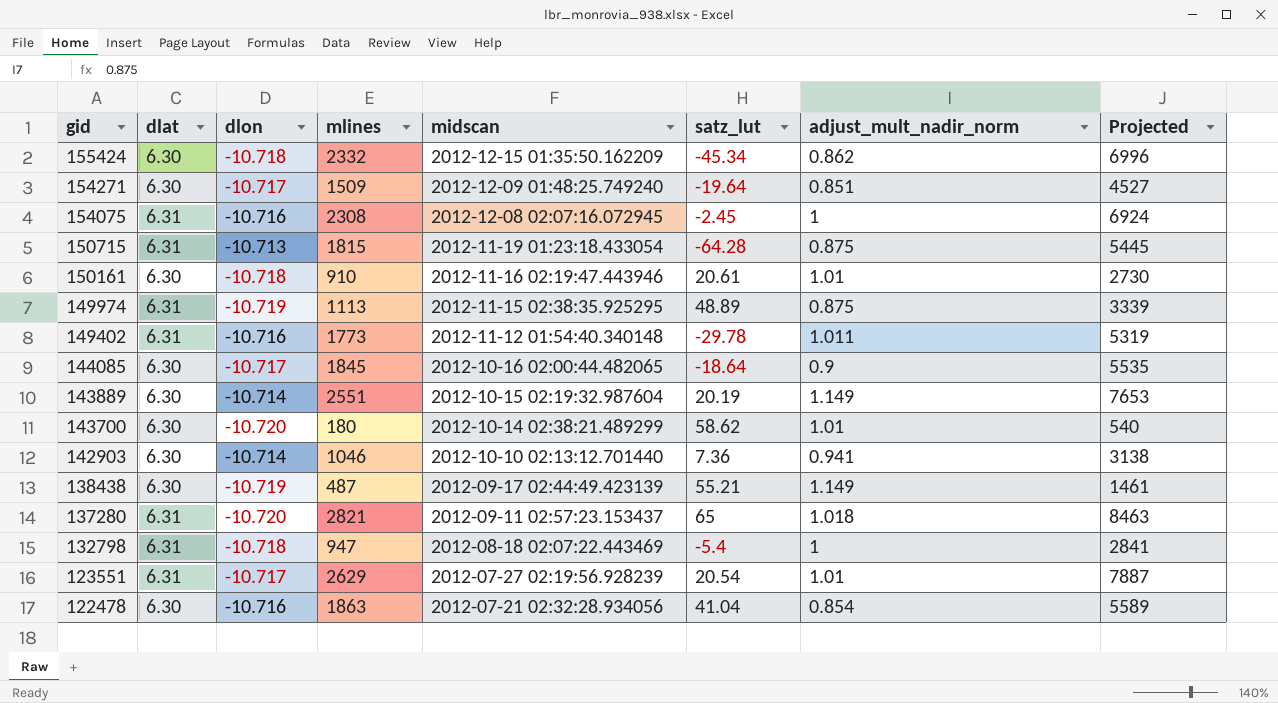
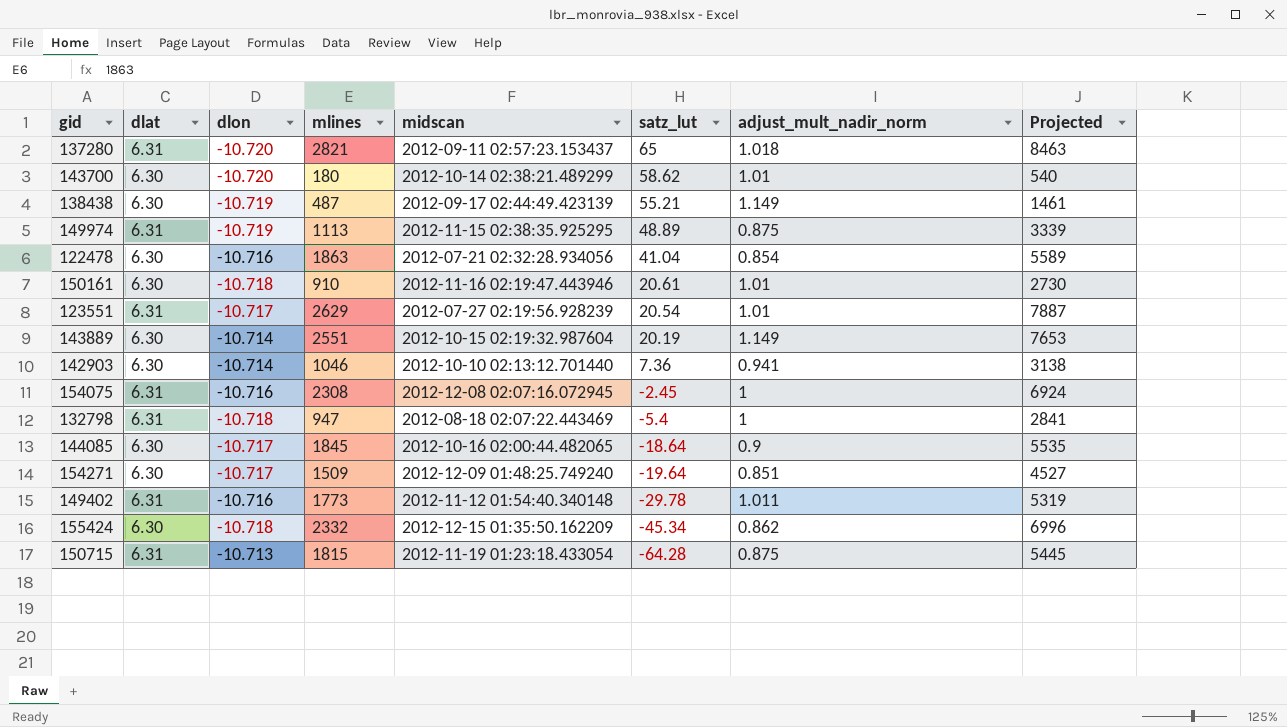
row order: gid descending -> satz_lut descending

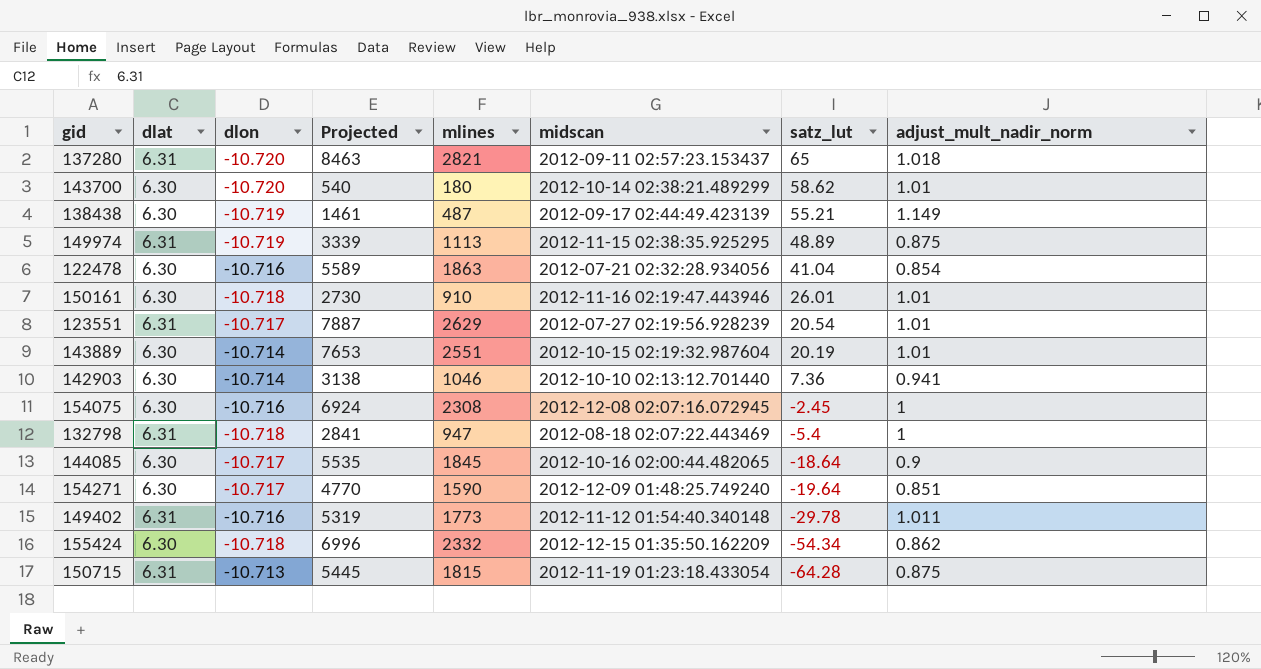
column Projected | position: 8 -> 4
150161 | satz_lut: 20.61 -> 26.01
143889 | adjust_mult_nadir_norm: 1.149 -> 1.01
154075 | dlat: 6.31 -> 6.30
154271 | Projected: 4527 -> 4770
154271 | mlines: 1509 -> 1590
155424 | satz_lut: -45.34 -> -54.34

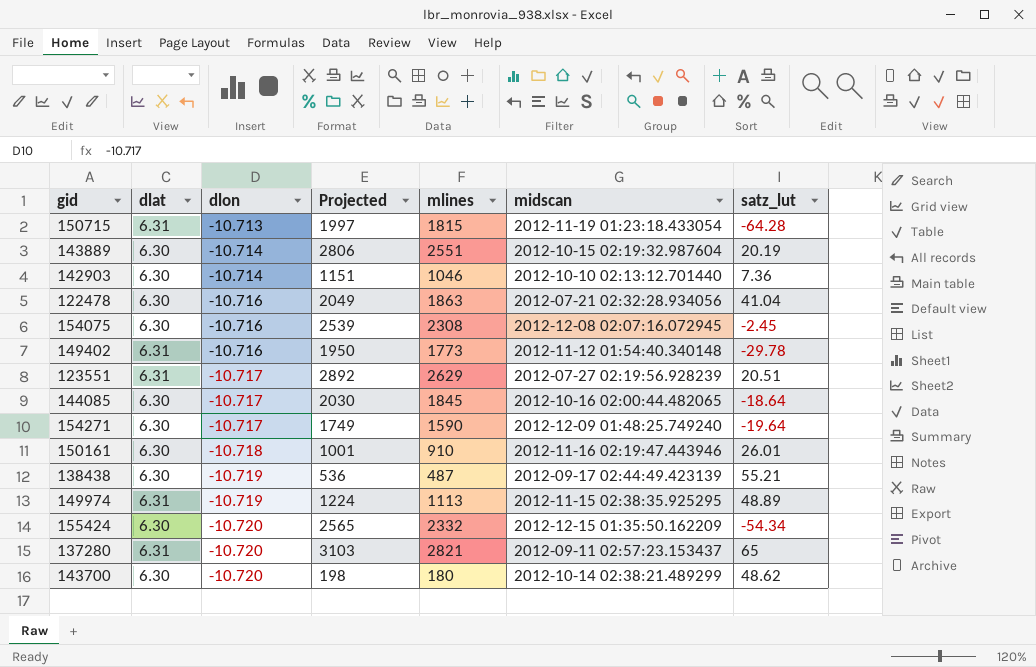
row order: satz_lut descending -> dlon descending
column adjust_mult_nadir_norm | position: 8 -> none
column Projected | formula: [mlines] * 3 -> [mlines] * 1.1
row 132798: 6.31 | -10.718 | 2841 | 947 | 2012-08-18 02:07:22.443469 | -5.4 | 1 -> none
123551 | satz_lut: 20.54 -> 20.51
155424 | dlon: -10.718 -> -10.720
143700 | satz_lut: 58.62 -> 48.62

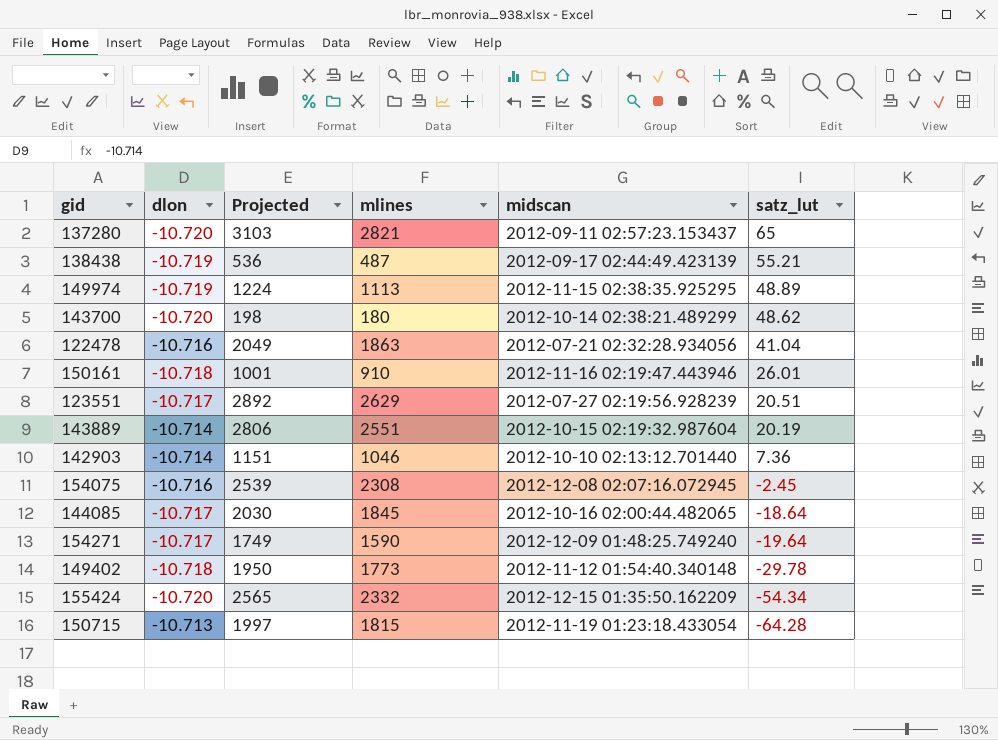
row order: dlon descending -> satz_lut descending
column dlat | position: 2 -> none
149402 | dlon: -10.716 -> -10.718

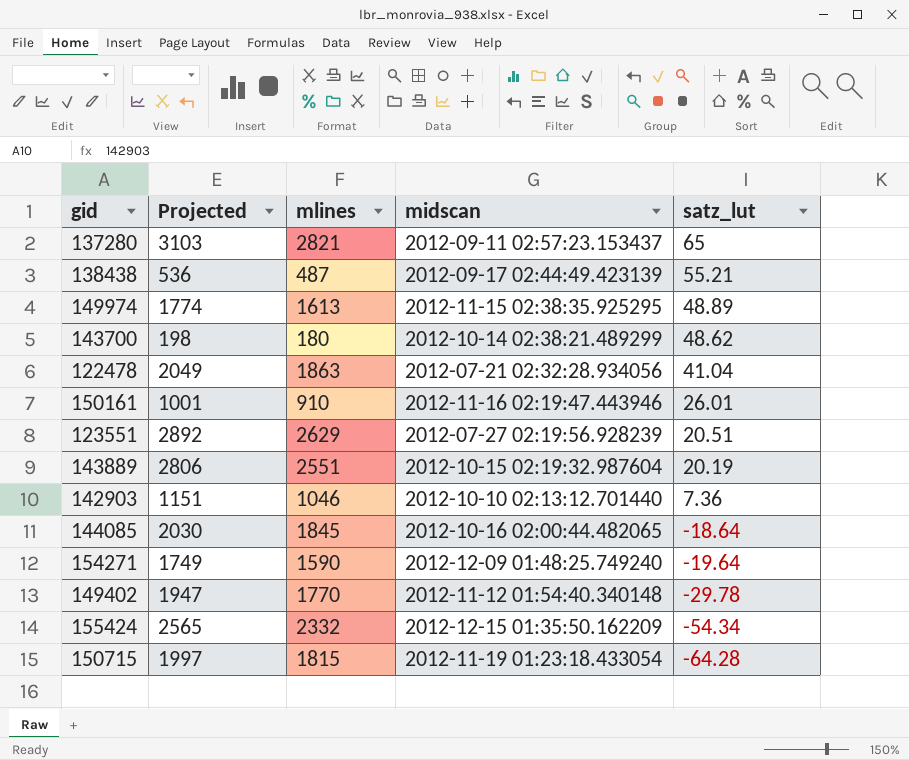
column dlon | position: 2 -> none
row 154075: -10.716 | 2539 | 2308 | 2012-12-08 02:07:16.072945 | -2.45 -> none
149974 | Projected: 1224 -> 1774
149974 | mlines: 1113 -> 1613
149402 | Projected: 1950 -> 1947
149402 | mlines: 1773 -> 1770

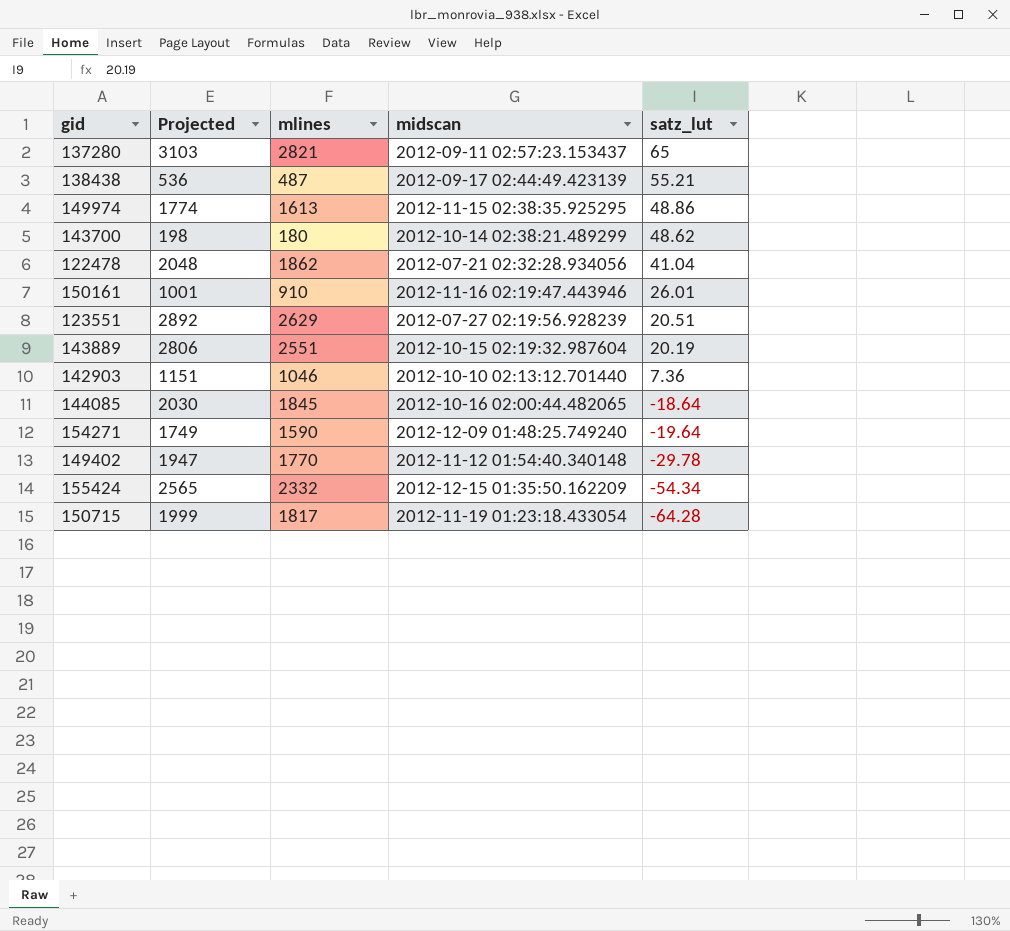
149974 | satz_lut: 48.89 -> 48.86
122478 | Projected: 2049 -> 2048
122478 | mlines: 1863 -> 1862
150715 | Projected: 1997 -> 1999
150715 | mlines: 1815 -> 1817

